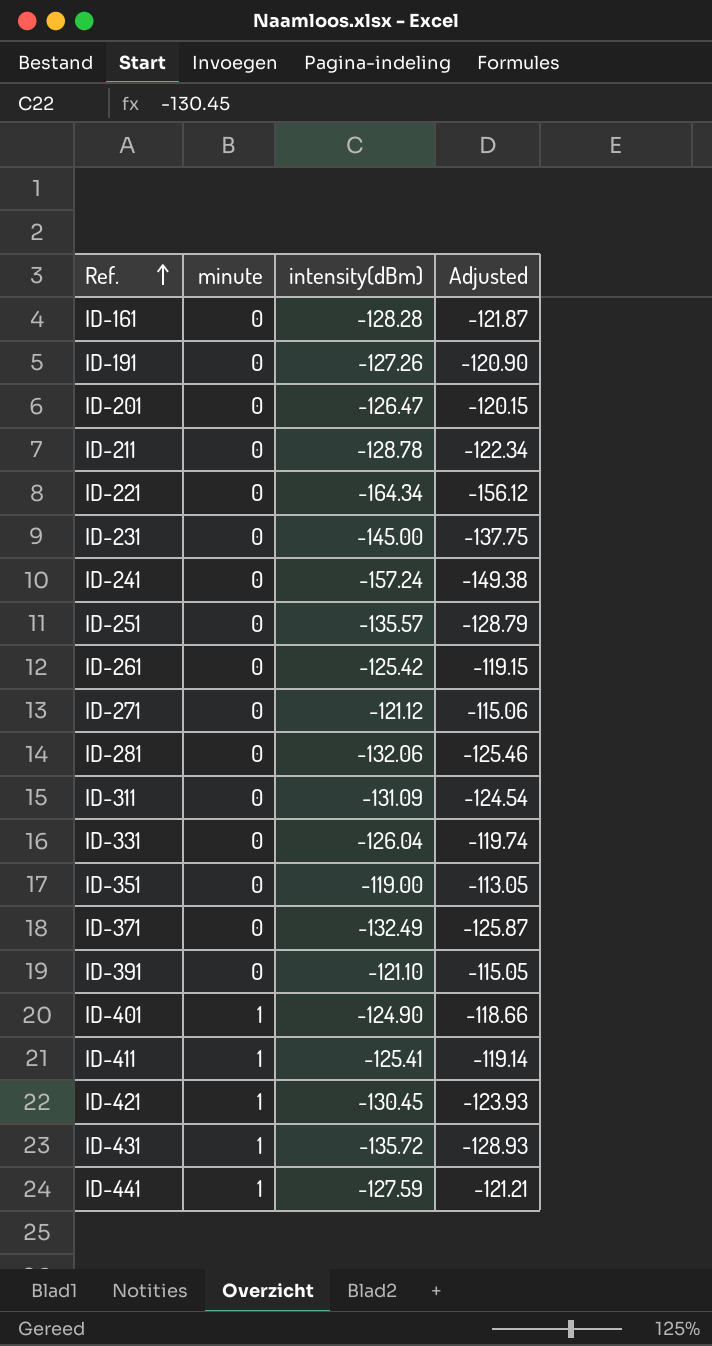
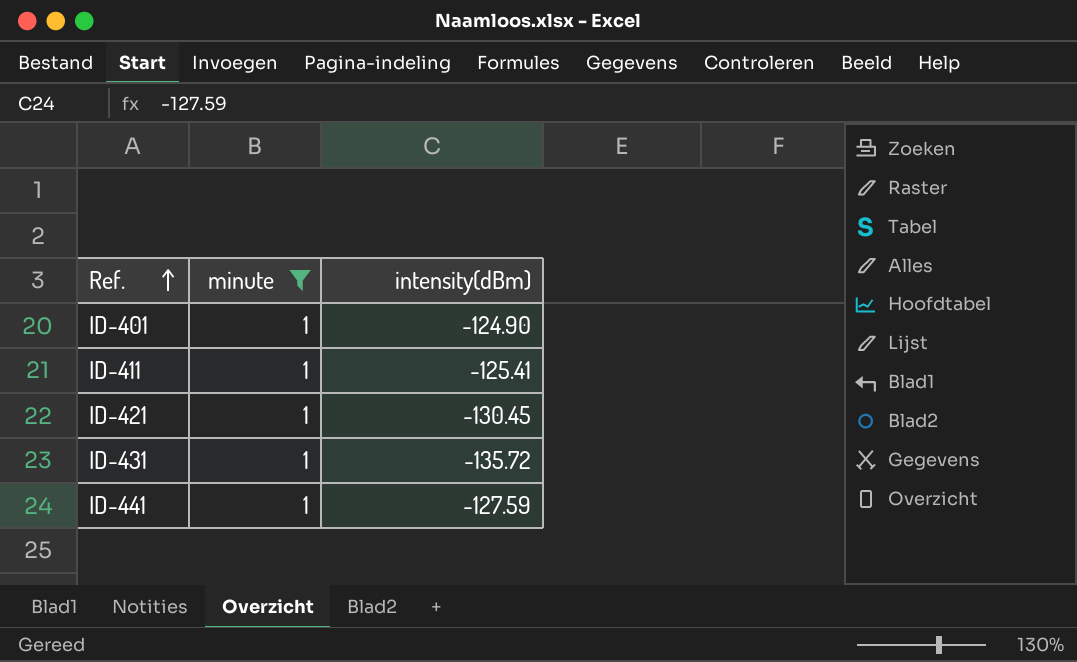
filter: none -> minute = 1
column Adjusted | formula: [intensity(dBm)] * 0.95 -> none

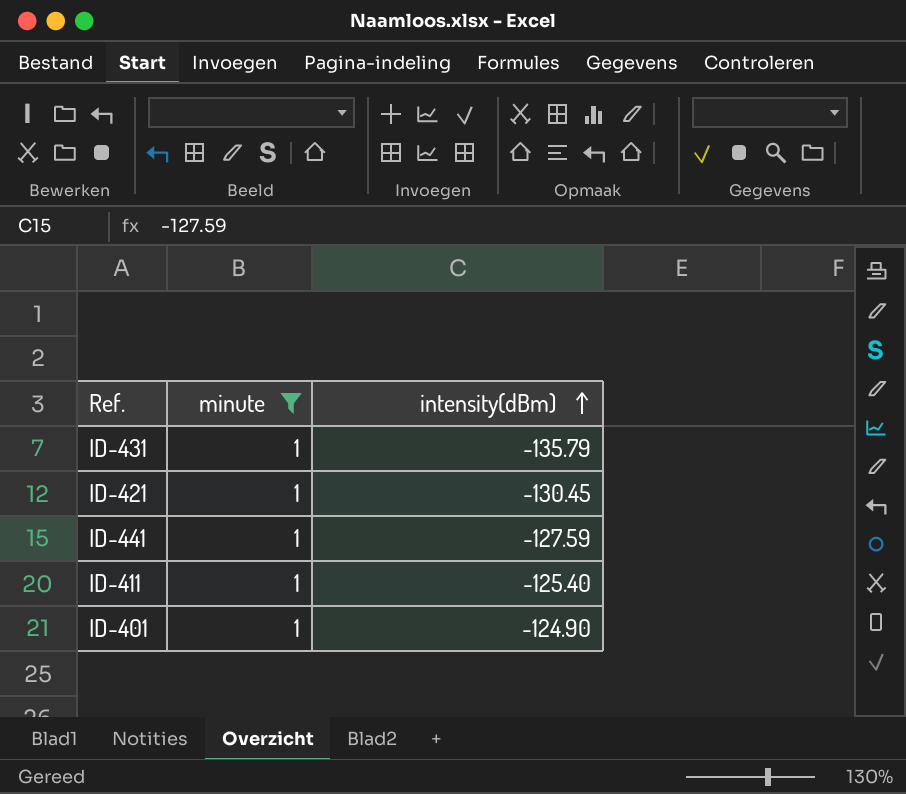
row order: Ref. ascending -> intensity(dBm) ascending
ID-431 | intensity(dBm): -135.72 -> -135.79
ID-411 | intensity(dBm): -125.41 -> -125.40

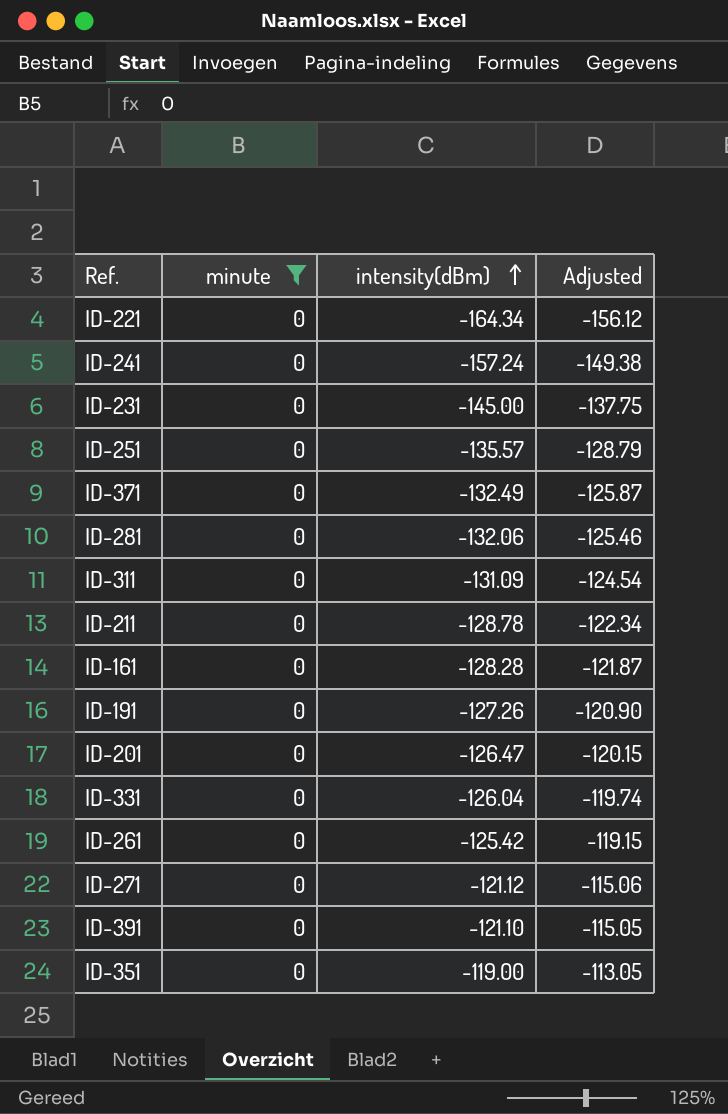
filter: minute = 1 -> minute = 0
column Adjusted | formula: none -> [intensity(dBm)] * 0.95

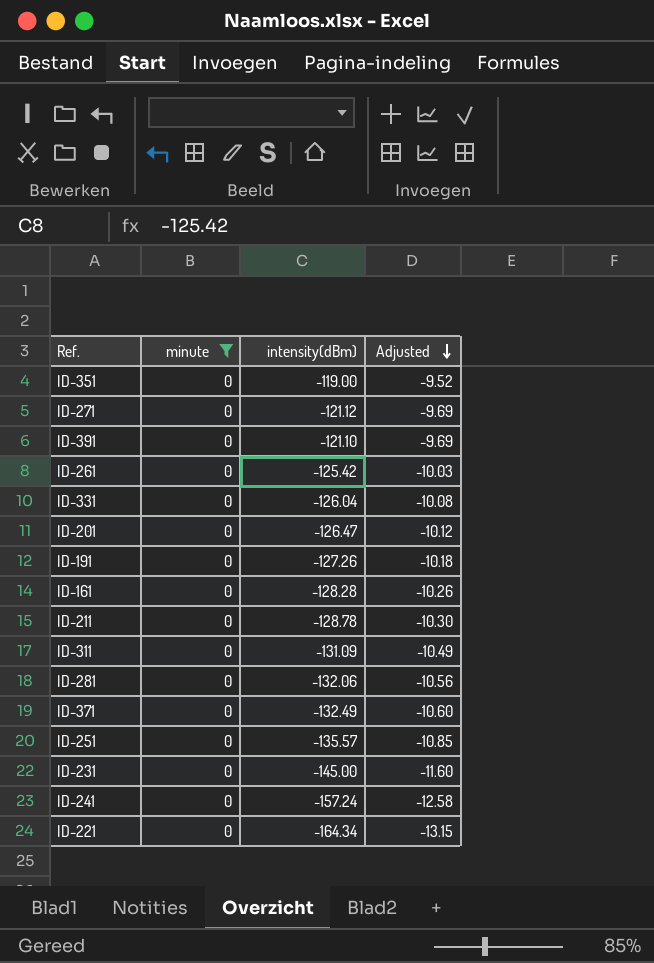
row order: intensity(dBm) ascending -> Adjusted descending
column Adjusted | formula: [intensity(dBm)] * 0.95 -> [intensity(dBm)] * 0.08

